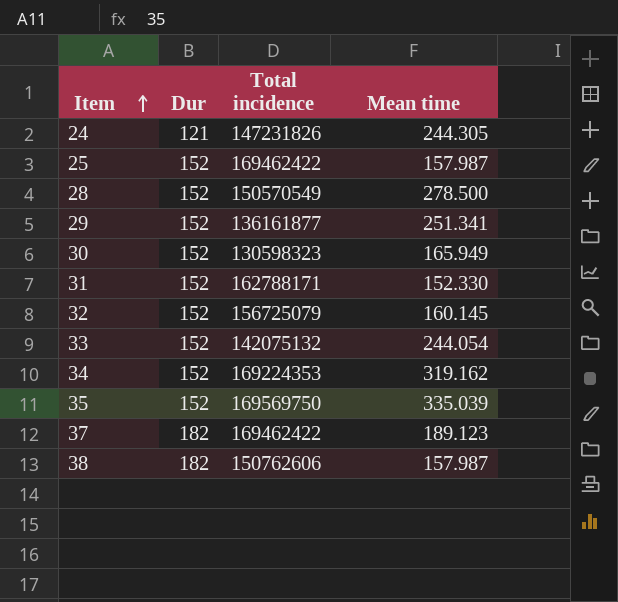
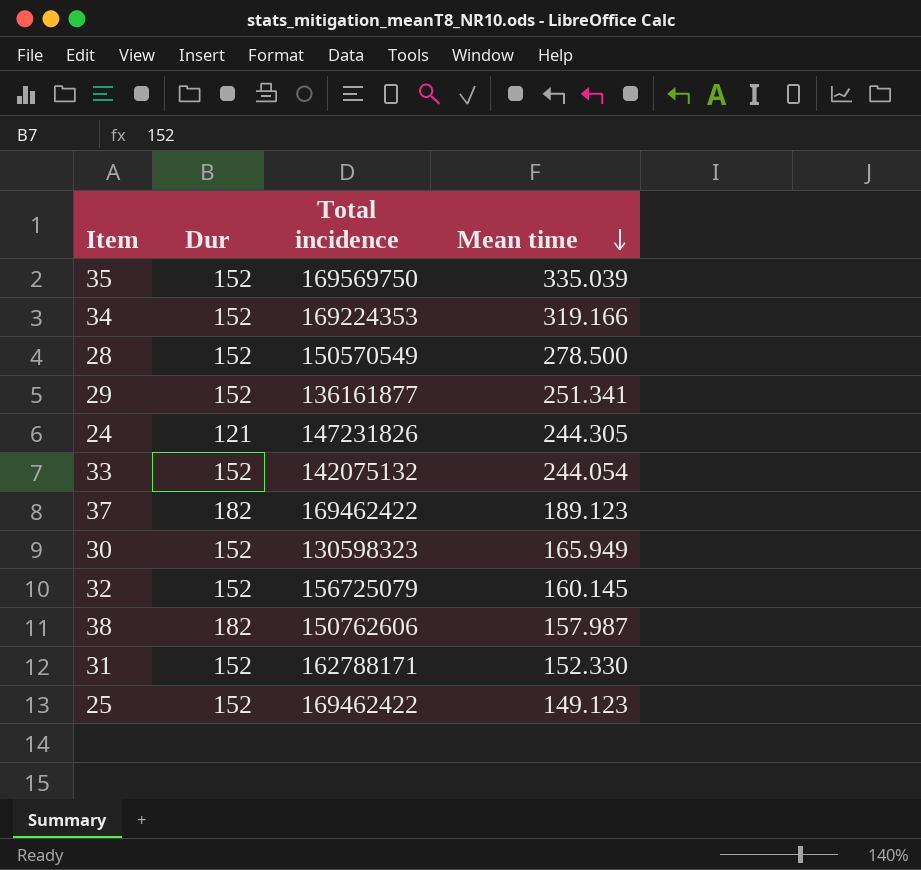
row order: Item ascending -> Mean time descending
34 | Mean time: 319.162 -> 319.166
25 | Mean time: 157.987 -> 149.123

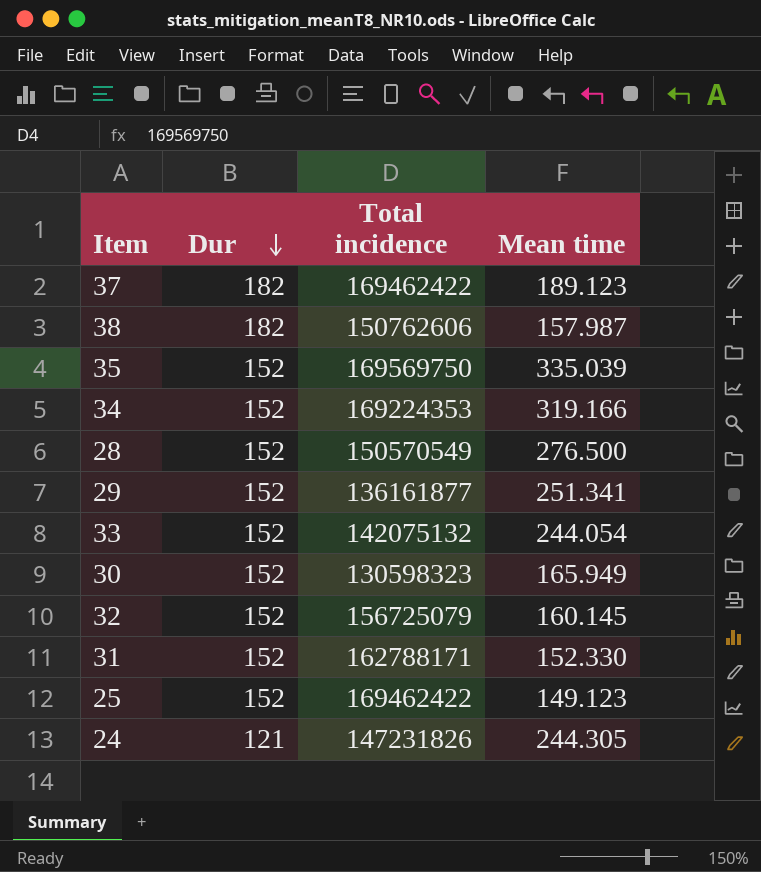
row order: Mean time descending -> Dur descending
28 | Mean time: 278.500 -> 276.500

